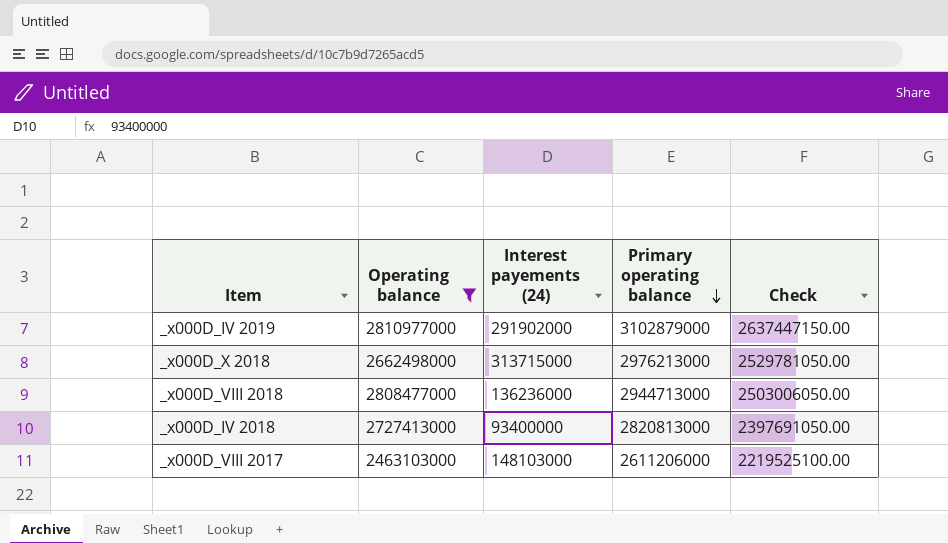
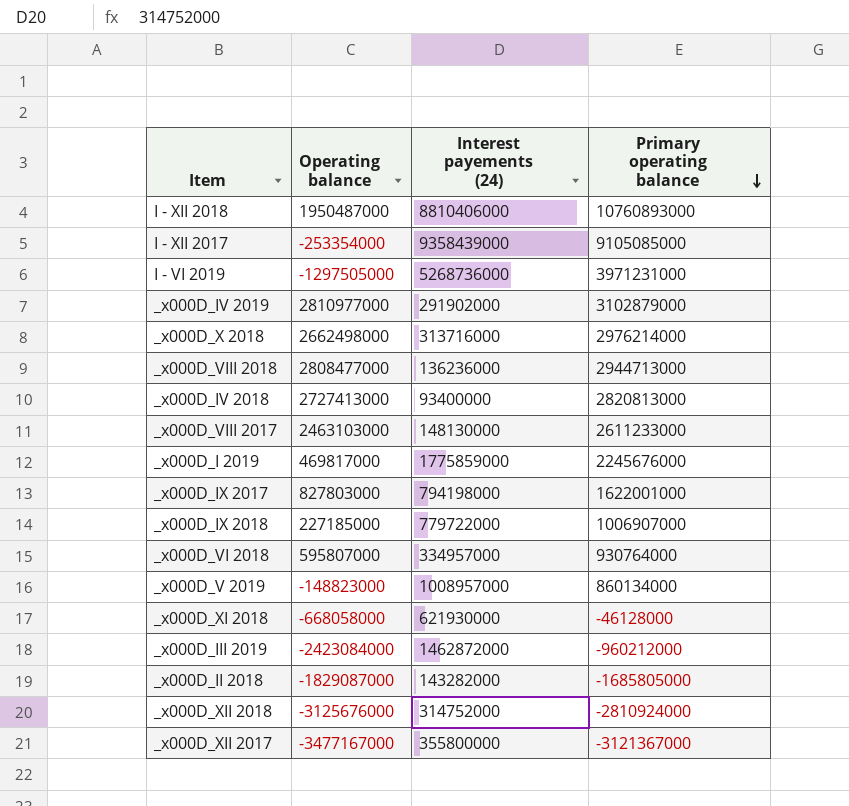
filter: Operating balance >= 2463103000 -> none
column Check | formula: [Primary operating balance] * 0.85 -> none
_x000D_X 2018 | Interest payements (24): 313715000 -> 313716000
_x000D_X 2018 | Primary operating balance: 2976213000 -> 2976214000
_x000D_VIII 2017 | Interest payements (24): 148103000 -> 148130000
_x000D_VIII 2017 | Primary operating balance: 2611206000 -> 2611233000

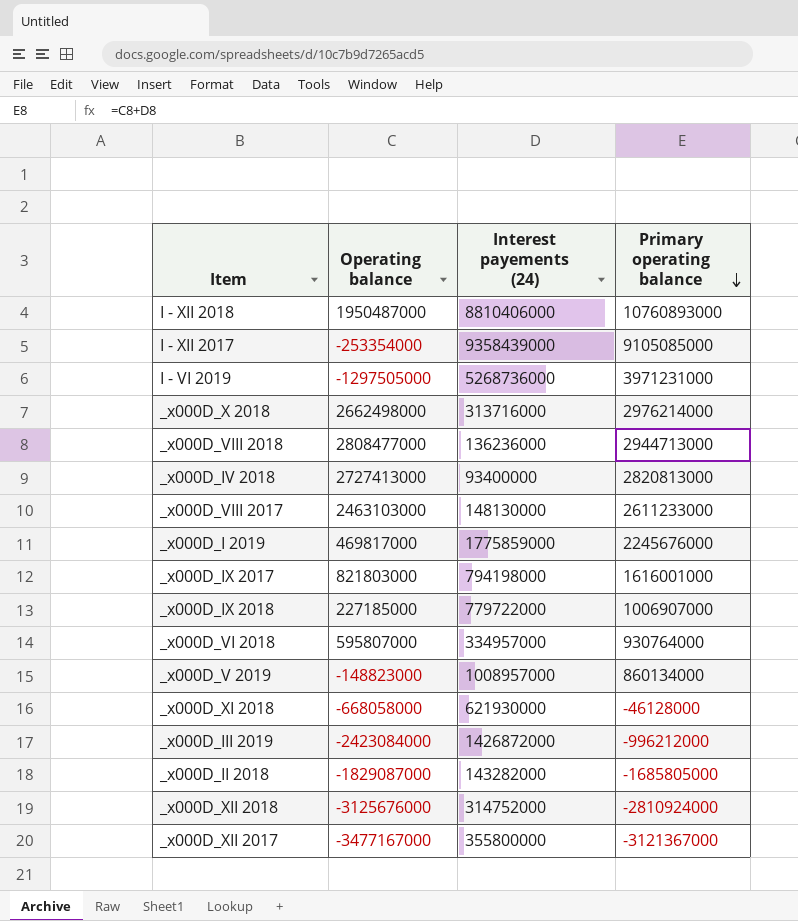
row _x000D_IV 2019: 2810977000 | 291902000 | 3102879000 -> none
_x000D_IX 2017 | Operating balance: 827803000 -> 821803000
_x000D_IX 2017 | Primary operating balance: 1622001000 -> 1616001000
_x000D_III 2019 | Interest payements (24): 1462872000 -> 1426872000
_x000D_III 2019 | Primary operating balance: -960212000 -> -996212000

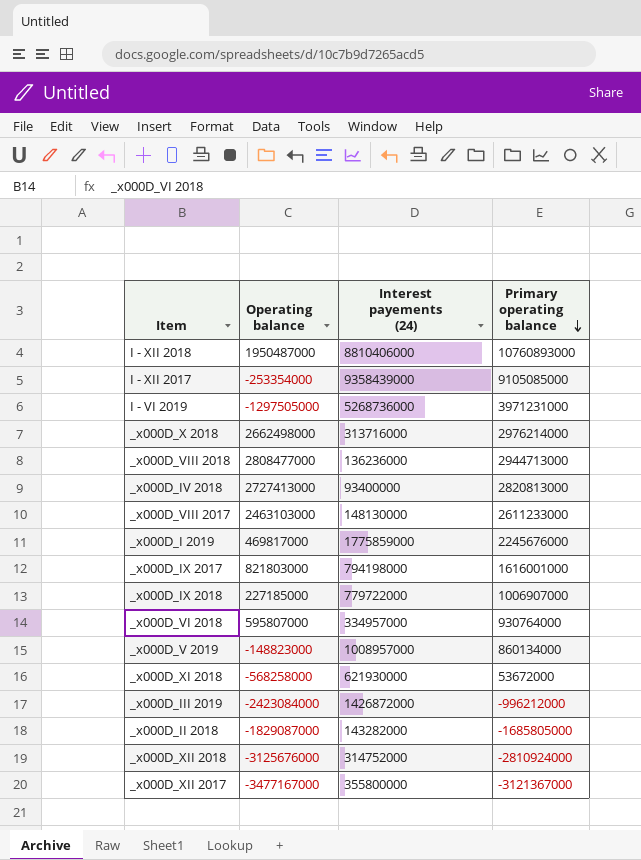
_x000D_XI 2018 | Operating balance: -668058000 -> -568258000
_x000D_XI 2018 | Primary operating balance: -46128000 -> 53672000

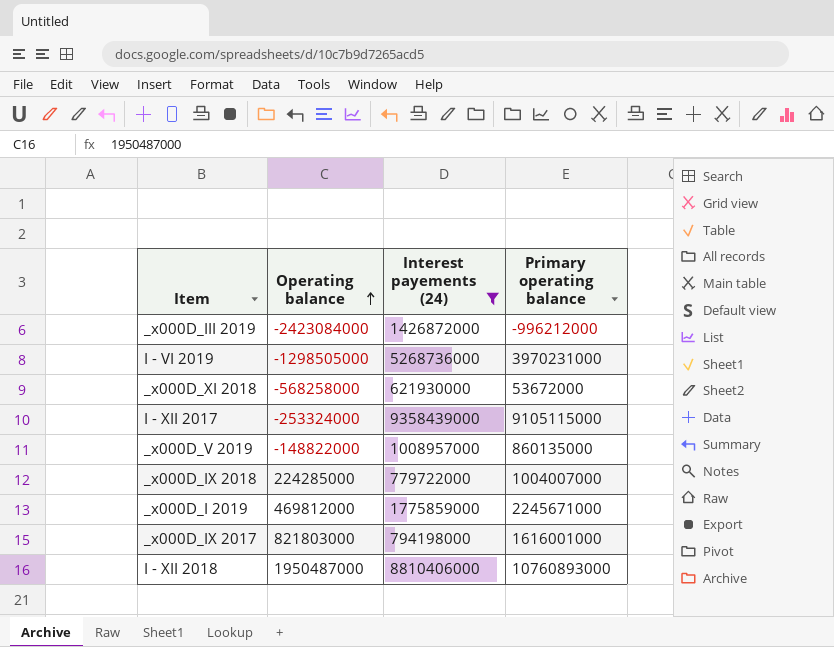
filter: none -> Interest payements (24) >= 621930000
row order: Primary operating balance descending -> Operating balance ascending
I - VI 2019 | Operating balance: -1297505000 -> -1298505000
I - VI 2019 | Primary operating balance: 3971231000 -> 3970231000
I - XII 2017 | Operating balance: -253354000 -> -253324000
I - XII 2017 | Primary operating balance: 9105085000 -> 9105115000
_x000D_V 2019 | Operating balance: -148823000 -> -148822000
_x000D_V 2019 | Primary operating balance: 860134000 -> 860135000
_x000D_IX 2018 | Operating balance: 227185000 -> 224285000
_x000D_IX 2018 | Primary operating balance: 1006907000 -> 1004007000
_x000D_I 2019 | Operating balance: 469817000 -> 469812000
_x000D_I 2019 | Primary operating balance: 2245676000 -> 2245671000

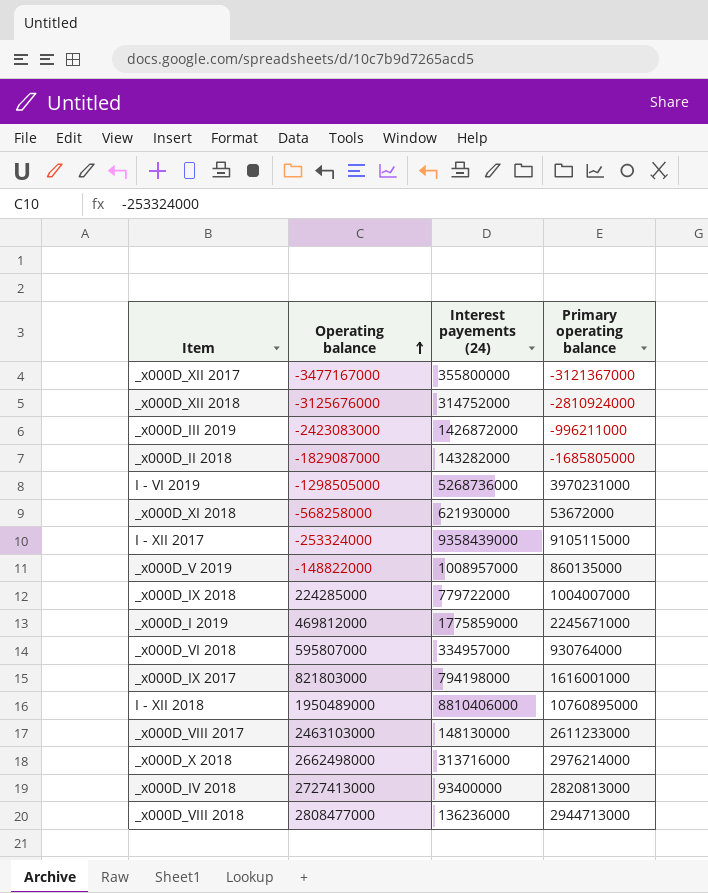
filter: Interest payements (24) >= 621930000 -> none
_x000D_III 2019 | Operating balance: -2423084000 -> -2423083000
_x000D_III 2019 | Primary operating balance: -996212000 -> -996211000
I - XII 2018 | Operating balance: 1950487000 -> 1950489000
I - XII 2018 | Primary operating balance: 10760893000 -> 10760895000

